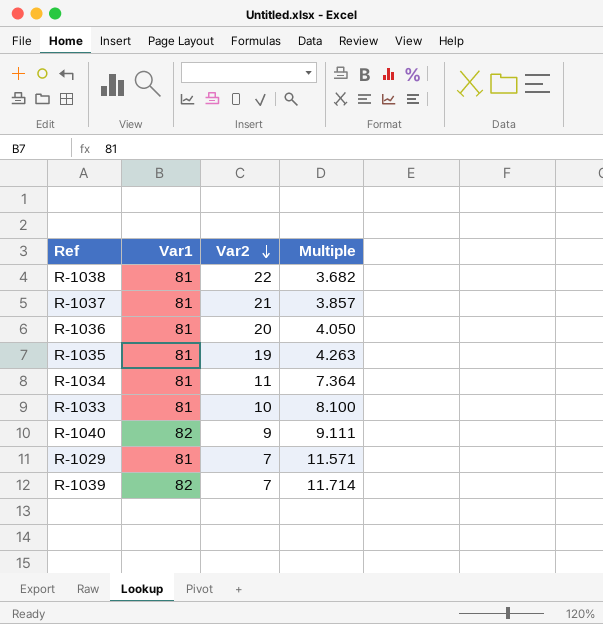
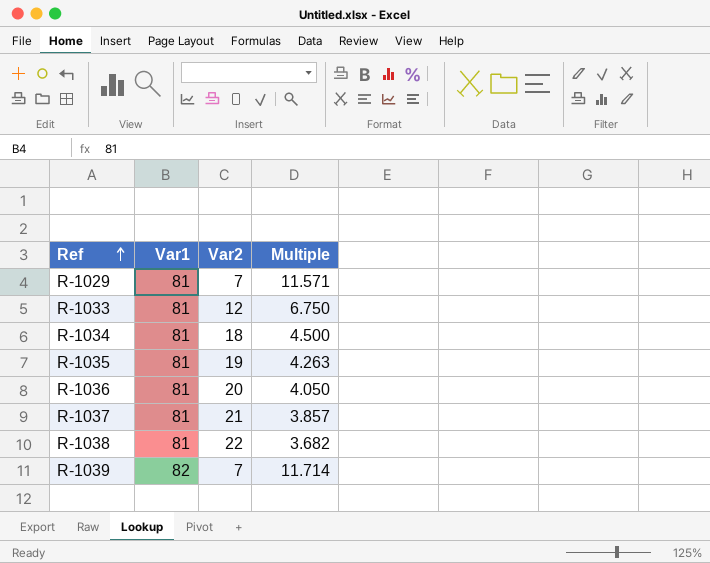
row order: Var2 descending -> Ref ascending
row R-1040: 82 | 9 | 9.111 -> none
R-1033 | Var2: 10 -> 12
R-1033 | Multiple: 8.100 -> 6.750
R-1034 | Var2: 11 -> 18
R-1034 | Multiple: 7.364 -> 4.500

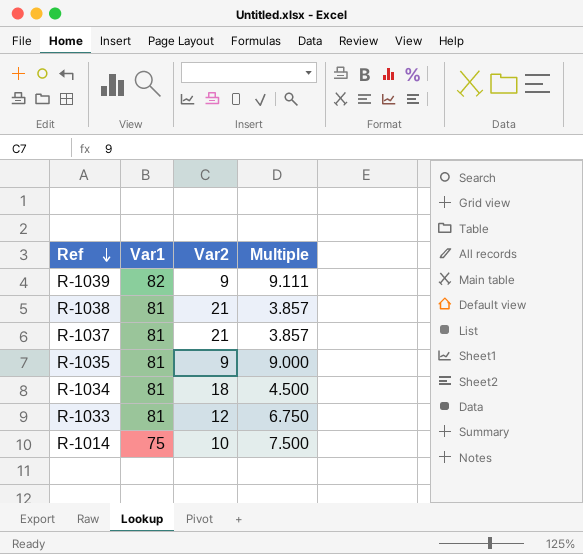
row order: Ref ascending -> Ref descending
row R-1029: 81 | 7 | 11.571 -> none
row R-1036: 81 | 20 | 4.050 -> none
R-1039 | Var2: 7 -> 9
R-1039 | Multiple: 11.714 -> 9.111
R-1038 | Var2: 22 -> 21
R-1038 | Multiple: 3.682 -> 3.857
R-1035 | Var2: 19 -> 9
R-1035 | Multiple: 4.263 -> 9.000
row R-1014: none -> 75 | 10 | 7.500

